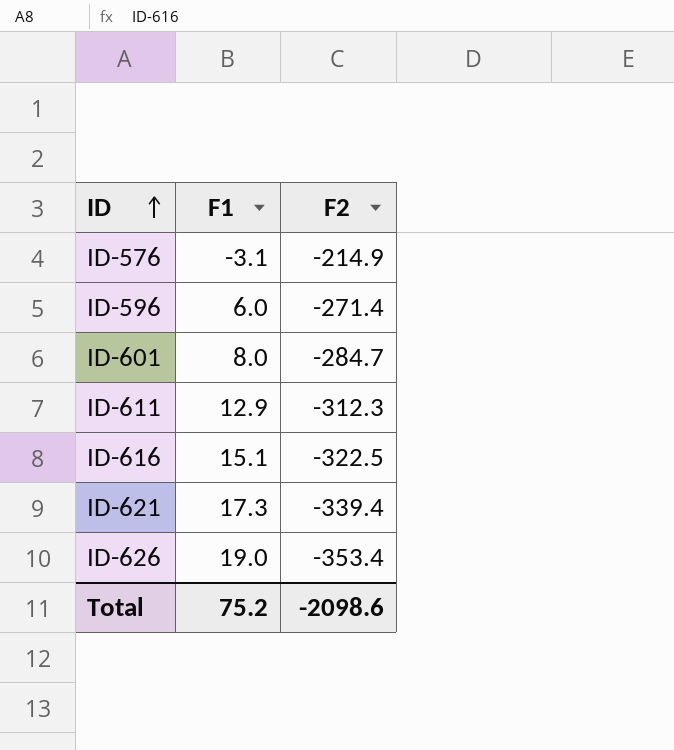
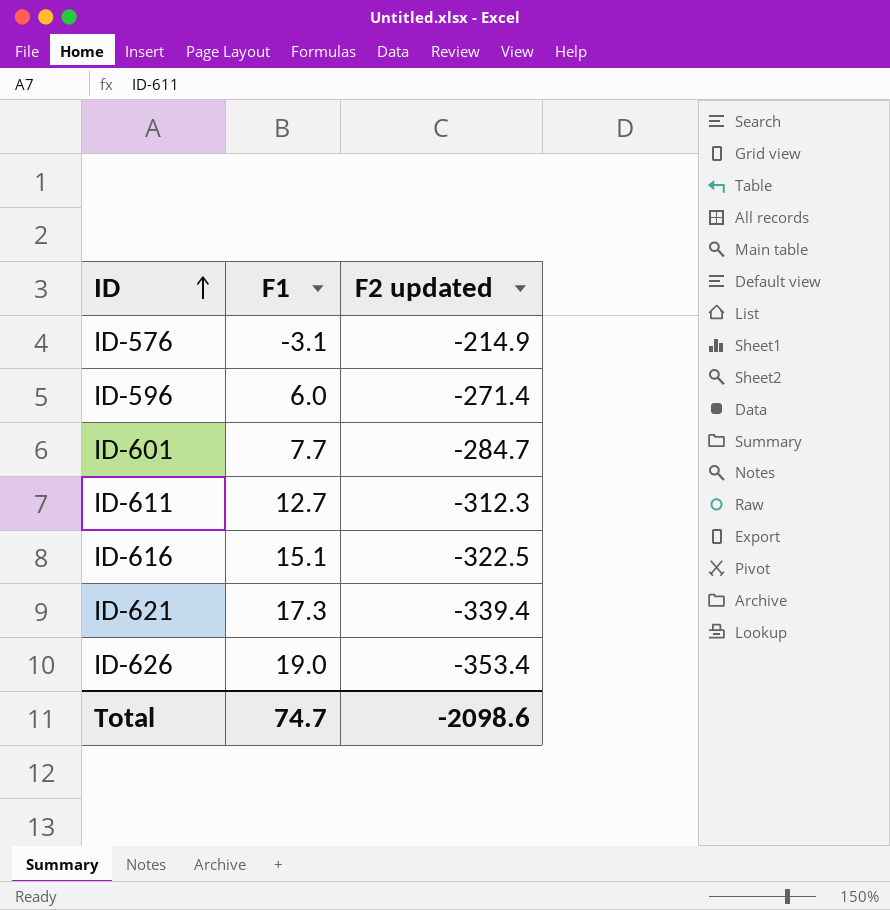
column name: F2 -> F2 updated
ID-601 | F1: 8.0 -> 7.7
ID-611 | F1: 12.9 -> 12.7
Total | F1: 75.2 -> 74.7

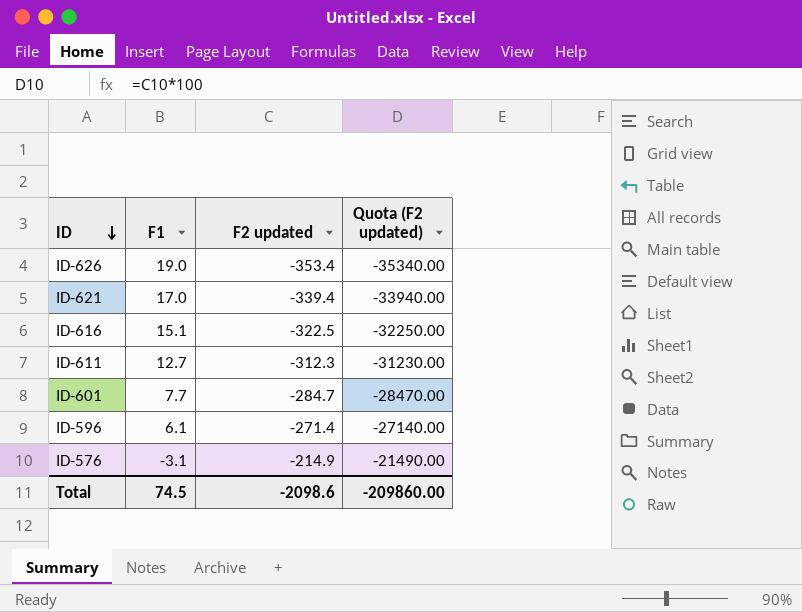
row order: ID ascending -> ID descending
column Quota (F2 updated) | formula: none -> [F2 updated] * 100
ID-621 | F1: 17.3 -> 17.0
ID-596 | F1: 6.0 -> 6.1
Total | F1: 74.7 -> 74.5

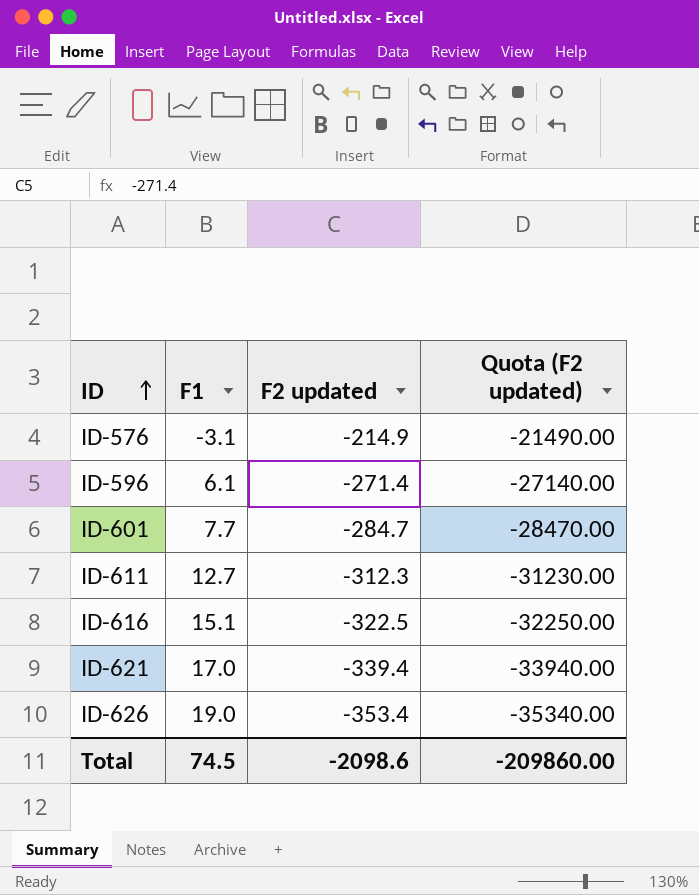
row order: ID descending -> ID ascending

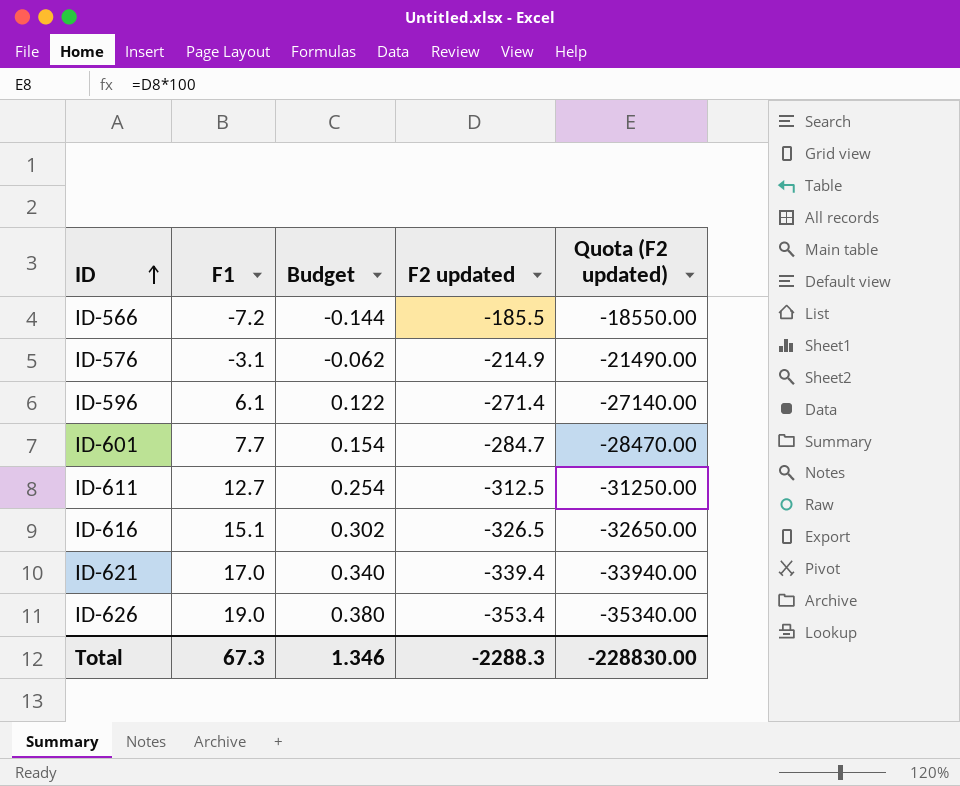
column Budget | formula: none -> [F1] * 0.02
row ID-566: none -> -7.2 | -0.144 | -185.5 | -18550.00
ID-611 | F2 updated: -312.3 -> -312.5
ID-611 | Quota (F2 updated): -31230.00 -> -31250.00
ID-616 | F2 updated: -322.5 -> -326.5
ID-616 | Quota (F2 updated): -32250.00 -> -32650.00
Total | F1: 74.5 -> 67.3
Total | F2 updated: -2098.6 -> -2288.3
Total | Quota (F2 updated): -209860.00 -> -228830.00

